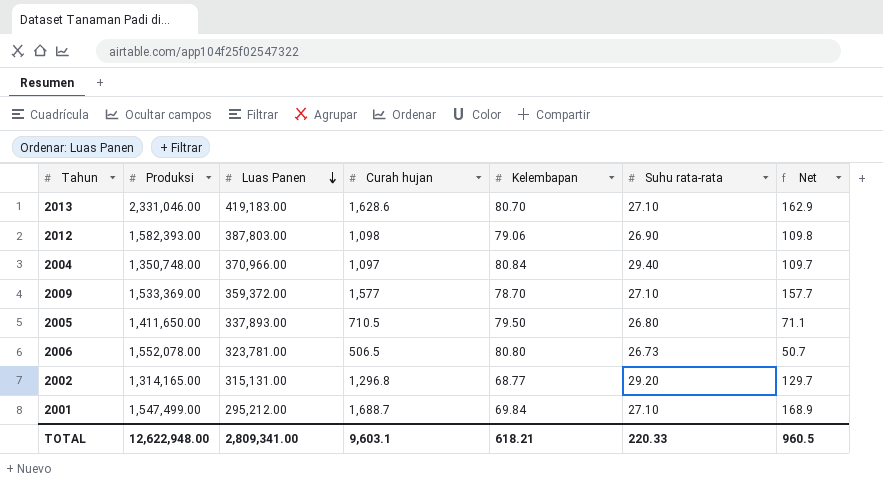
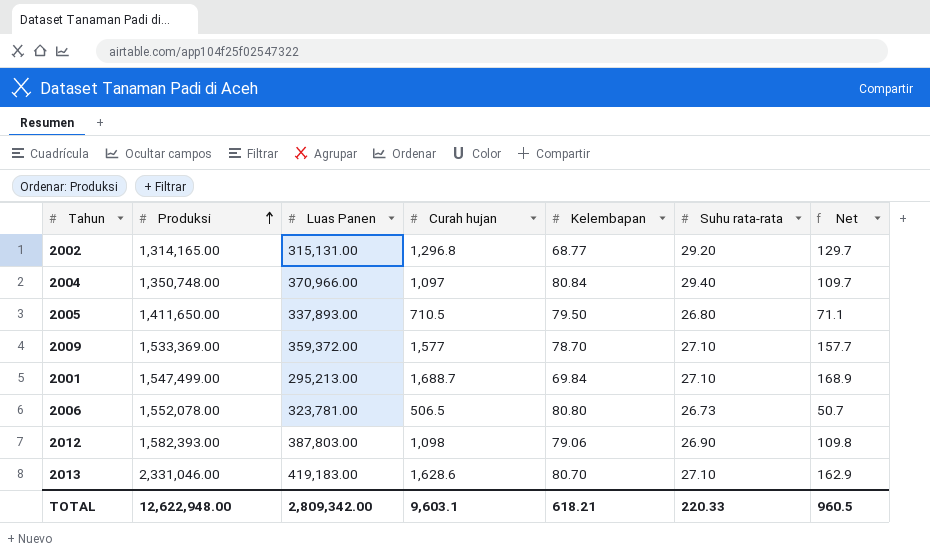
row order: Luas Panen descending -> Produksi ascending
2001 | Luas Panen: 295,212.00 -> 295,213.00
TOTAL | Luas Panen: 2,809,341.00 -> 2,809,342.00

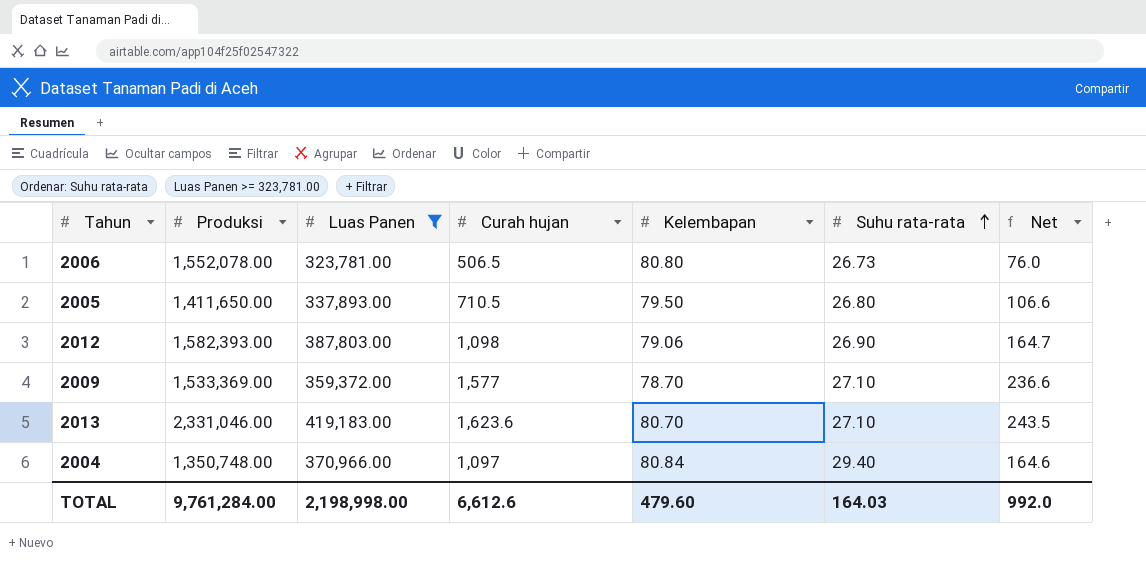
filter: none -> Luas Panen >= 323,781.00
row order: Produksi ascending -> Suhu rata-rata ascending
column Net | formula: [Curah hujan] * 0.1 -> [Curah hujan] * 0.15
2013 | Curah hujan: 1,628.6 -> 1,623.6
TOTAL | Produksi: 12,622,948.00 -> 9,761,284.00
TOTAL | Luas Panen: 2,809,342.00 -> 2,198,998.00
TOTAL | Curah hujan: 9,603.1 -> 6,612.6
TOTAL | Kelembapan: 618.21 -> 479.60
TOTAL | Suhu rata-rata: 220.33 -> 164.03
TOTAL | Net: 960.5 -> 992.0

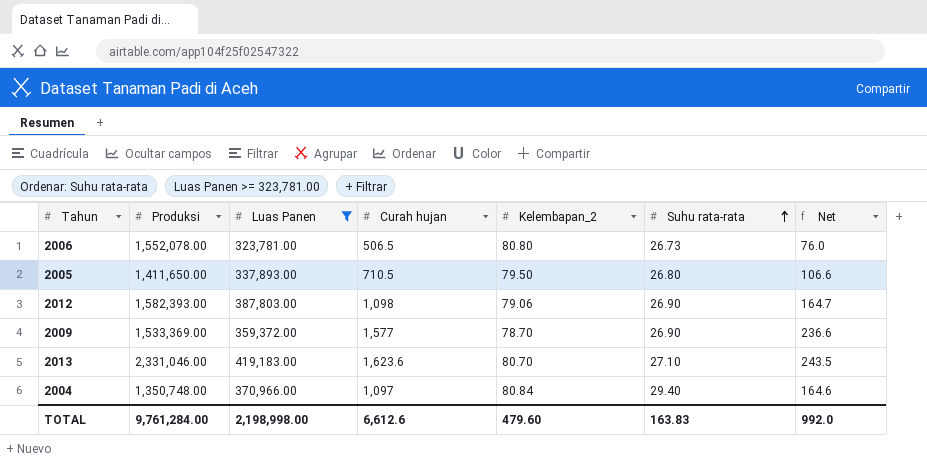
column name: Kelembapan -> Kelembapan_2
2009 | Suhu rata-rata: 27.10 -> 26.90
TOTAL | Suhu rata-rata: 164.03 -> 163.83

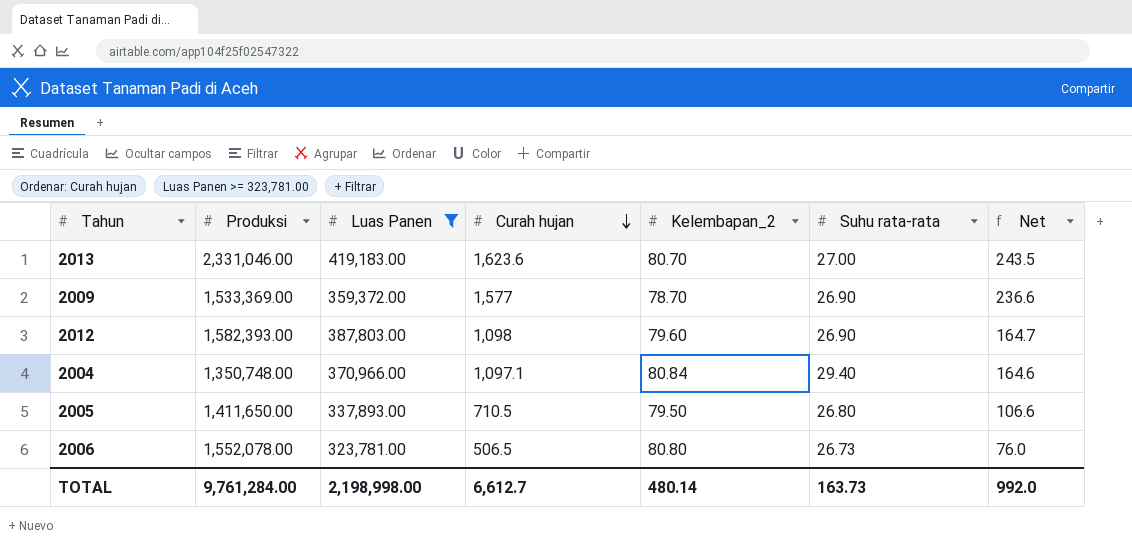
row order: Suhu rata-rata ascending -> Curah hujan descending
2013 | Suhu rata-rata: 27.10 -> 27.00
2012 | Kelembapan_2: 79.06 -> 79.60
2004 | Curah hujan: 1,097 -> 1,097.1
TOTAL | Curah hujan: 6,612.6 -> 6,612.7
TOTAL | Kelembapan_2: 479.60 -> 480.14
TOTAL | Suhu rata-rata: 163.83 -> 163.73

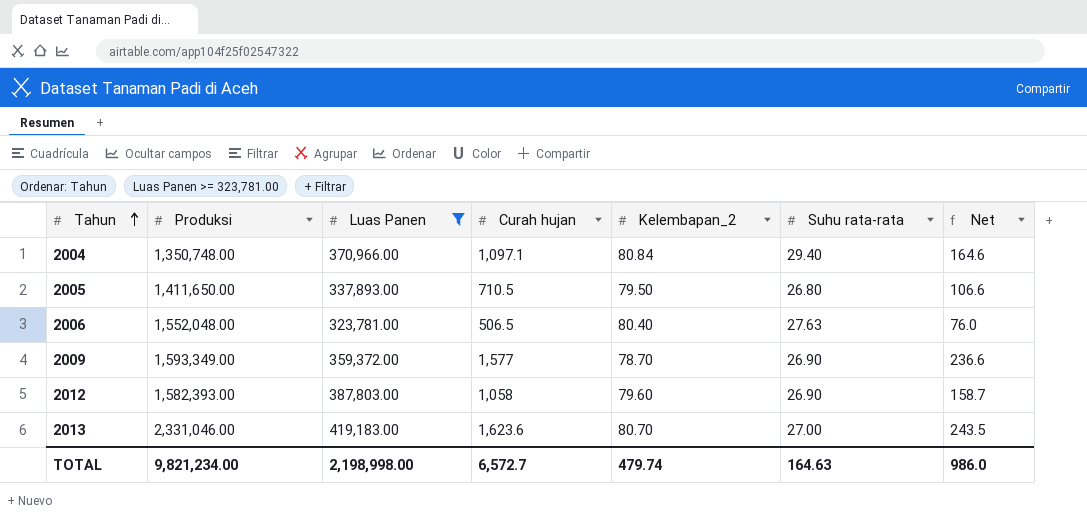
row order: Curah hujan descending -> Tahun ascending
2006 | Produksi: 1,552,078.00 -> 1,552,048.00
2006 | Kelembapan_2: 80.80 -> 80.40
2006 | Suhu rata-rata: 26.73 -> 27.63
2009 | Produksi: 1,533,369.00 -> 1,593,349.00
2012 | Curah hujan: 1,098 -> 1,058
2012 | Net: 164.7 -> 158.7
TOTAL | Produksi: 9,761,284.00 -> 9,821,234.00
TOTAL | Curah hujan: 6,612.7 -> 6,572.7
TOTAL | Kelembapan_2: 480.14 -> 479.74
TOTAL | Suhu rata-rata: 163.73 -> 164.63
TOTAL | Net: 992.0 -> 986.0

